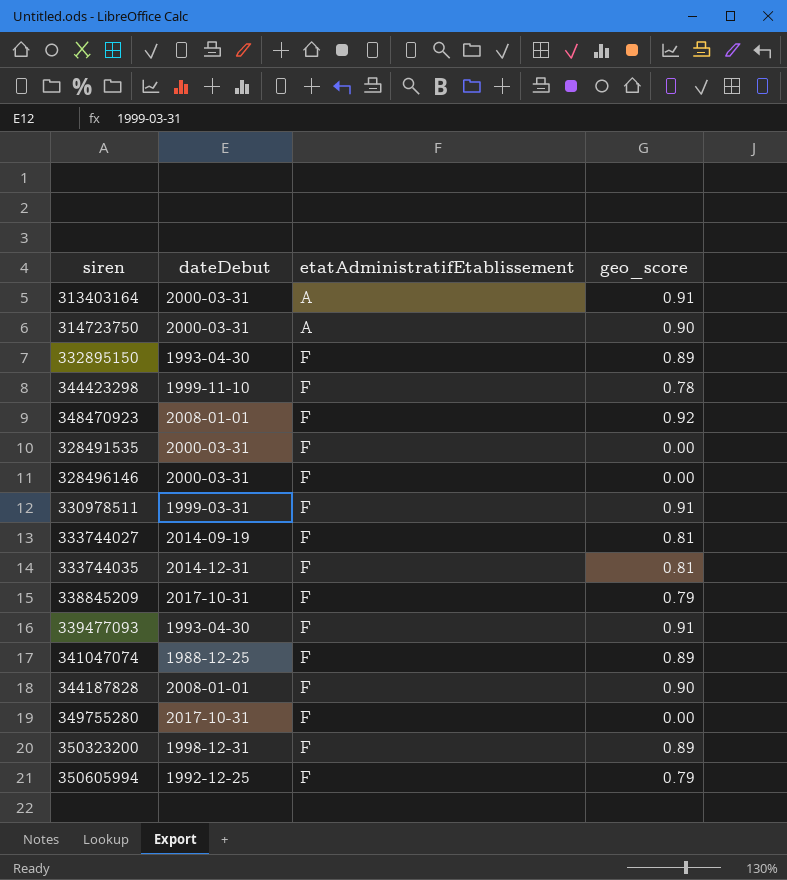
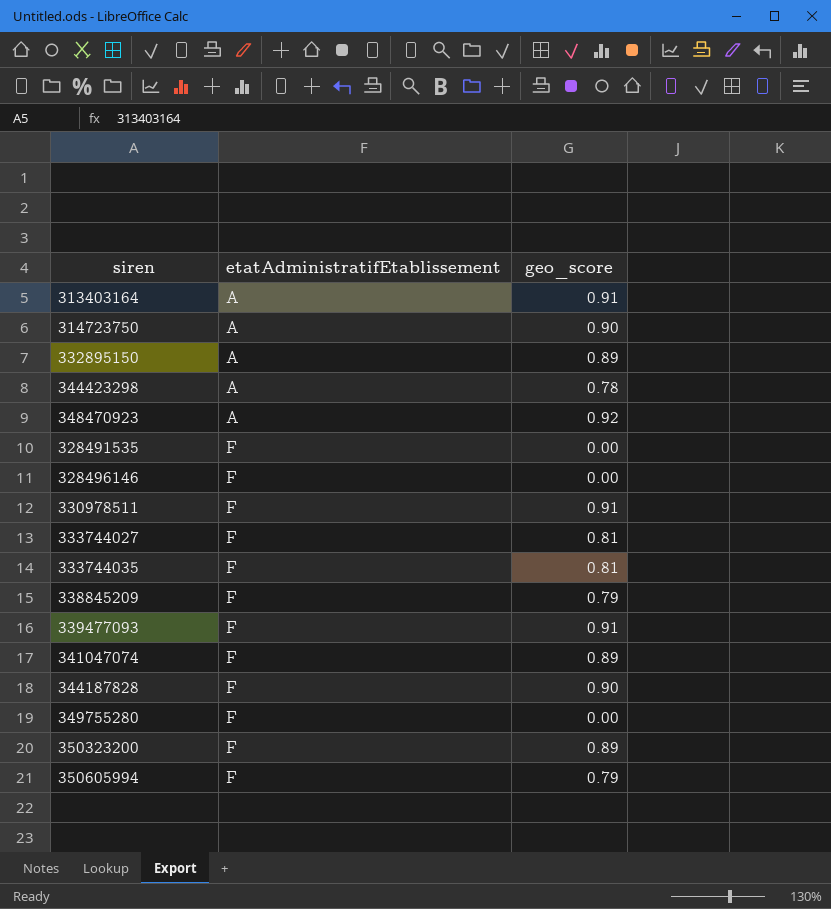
column dateDebut | position: 2 -> none
332895150 | etatAdministratifEtablissement: F -> A
344423298 | etatAdministratifEtablissement: F -> A
348470923 | etatAdministratifEtablissement: F -> A

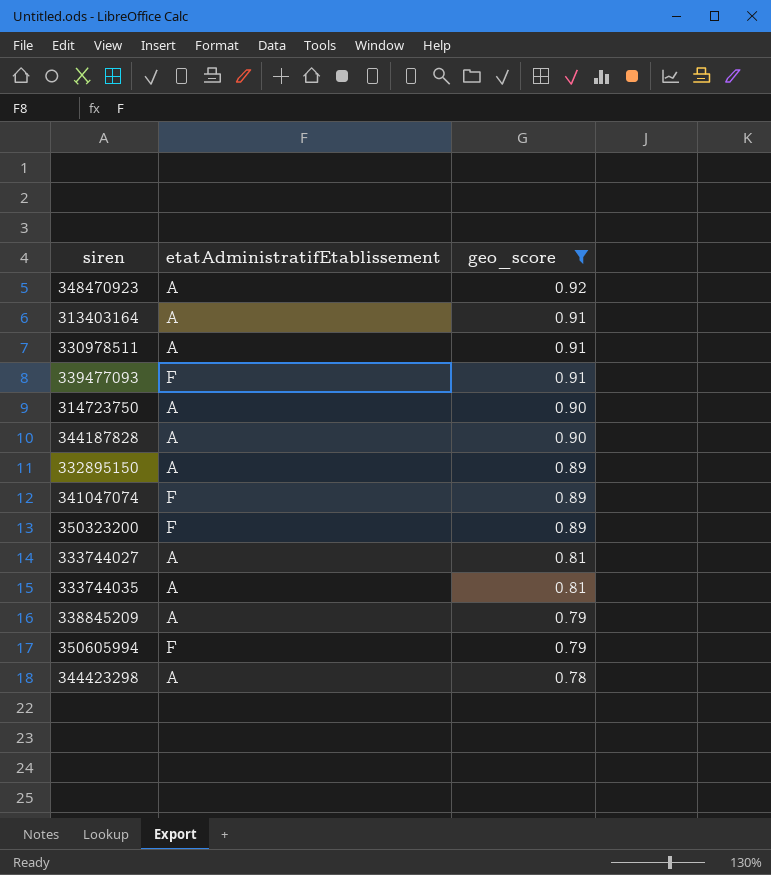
filter: none -> geo_score != 0.00
row order: etatAdministratifEtablissement ascending -> geo_score descending
330978511 | etatAdministratifEtablissement: F -> A
344187828 | etatAdministratifEtablissement: F -> A
333744027 | etatAdministratifEtablissement: F -> A
333744035 | etatAdministratifEtablissement: F -> A
338845209 | etatAdministratifEtablissement: F -> A

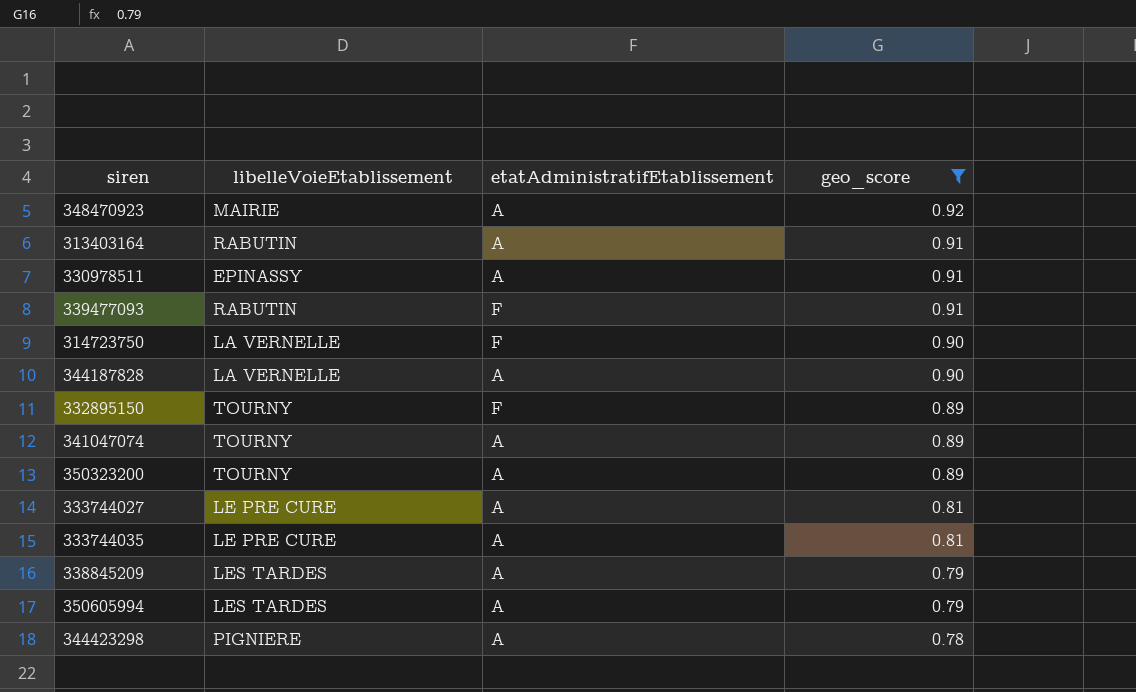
column libelleVoieEtablissement | position: none -> 2
314723750 | etatAdministratifEtablissement: A -> F
332895150 | etatAdministratifEtablissement: A -> F
341047074 | etatAdministratifEtablissement: F -> A
350323200 | etatAdministratifEtablissement: F -> A
350605994 | etatAdministratifEtablissement: F -> A

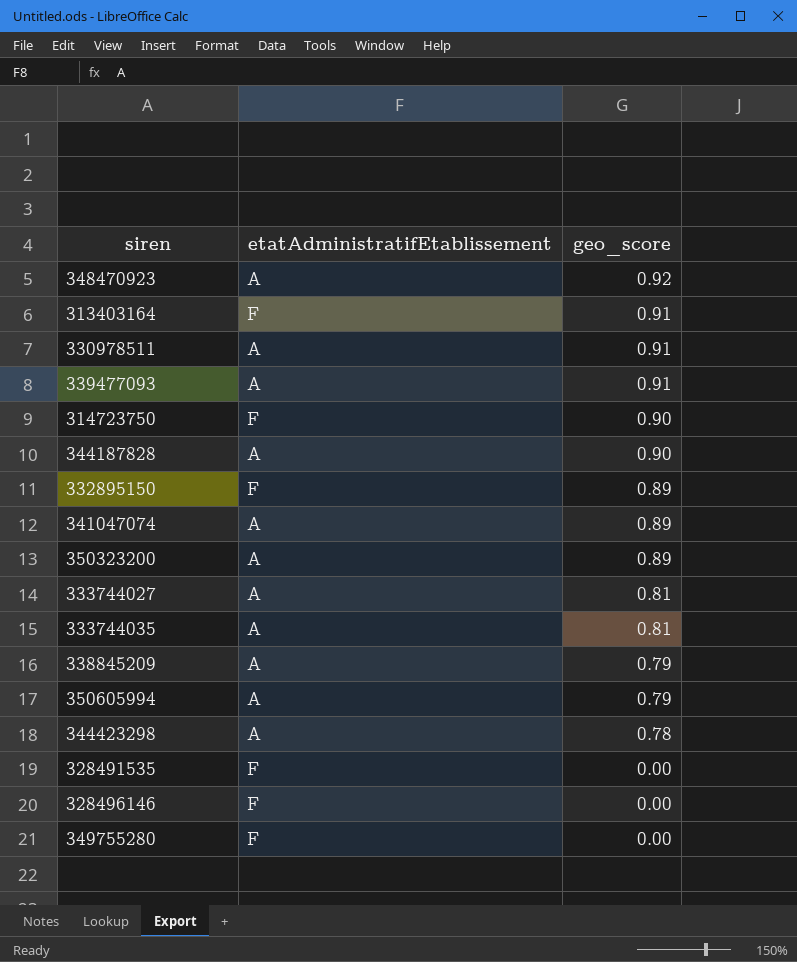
filter: geo_score != 0.00 -> none
column libelleVoieEtablissement | position: 2 -> none
313403164 | etatAdministratifEtablissement: A -> F
339477093 | etatAdministratifEtablissement: F -> A

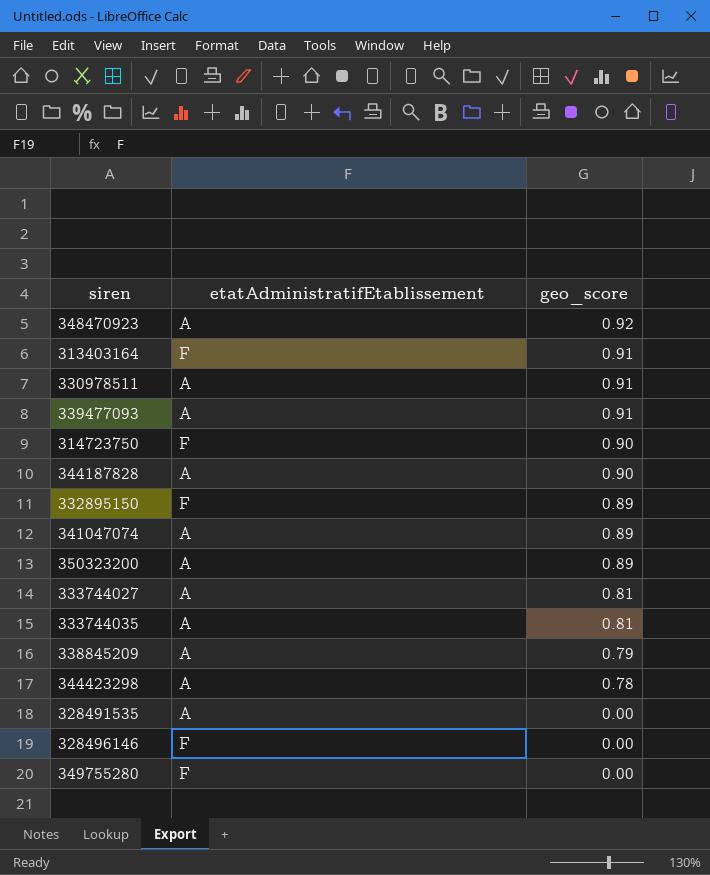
row 350605994: A | 0.79 -> none
328491535 | etatAdministratifEtablissement: F -> A

